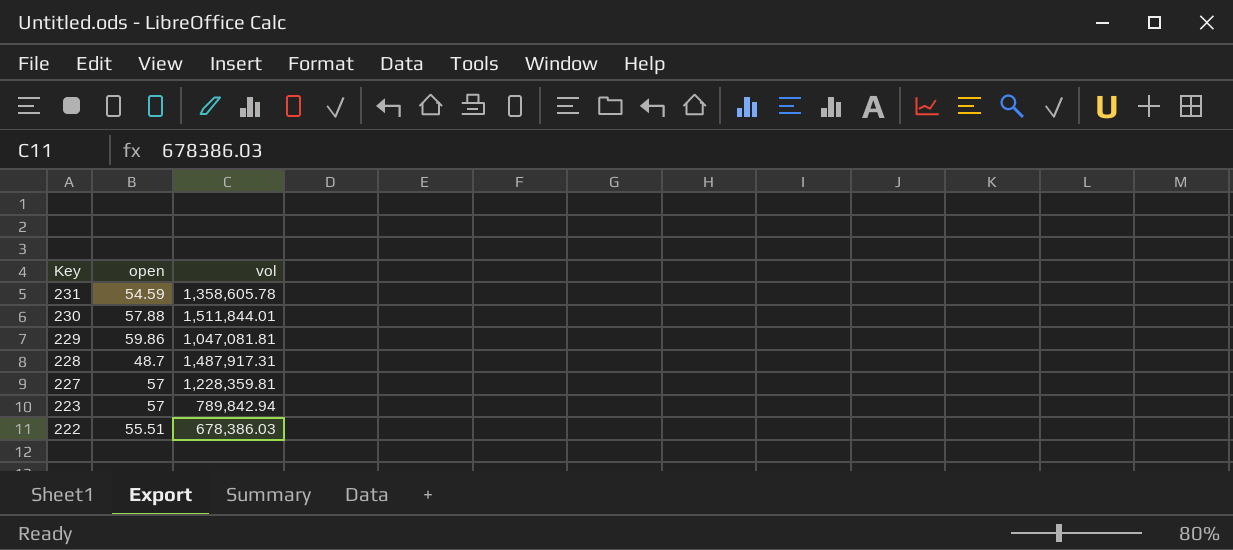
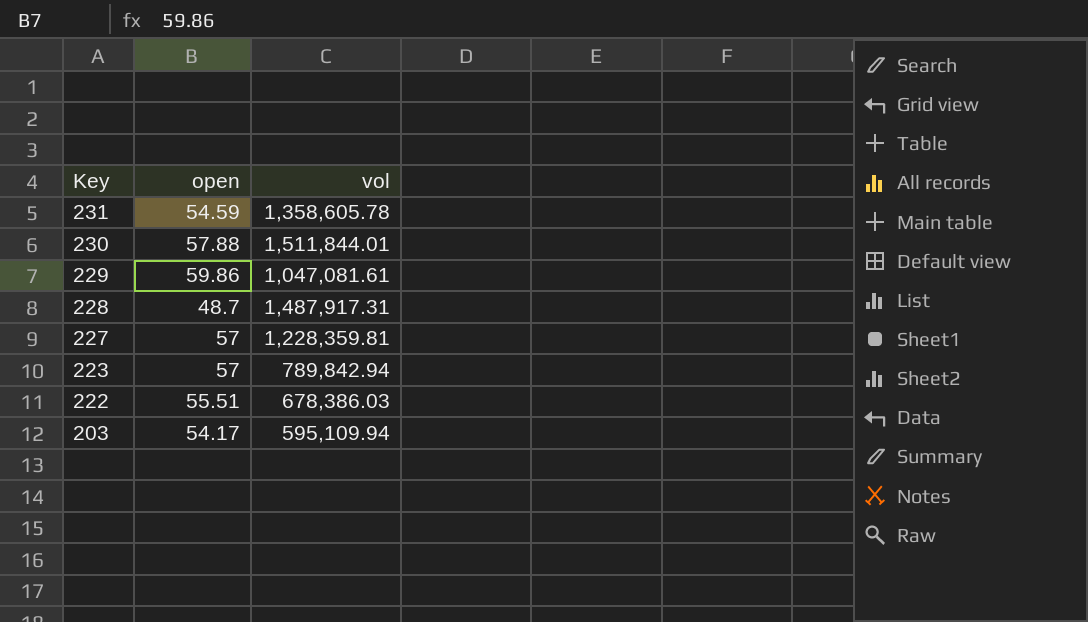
229 | vol: 1,047,081.81 -> 1,047,081.61
row 203: none -> 54.17 | 595,109.94

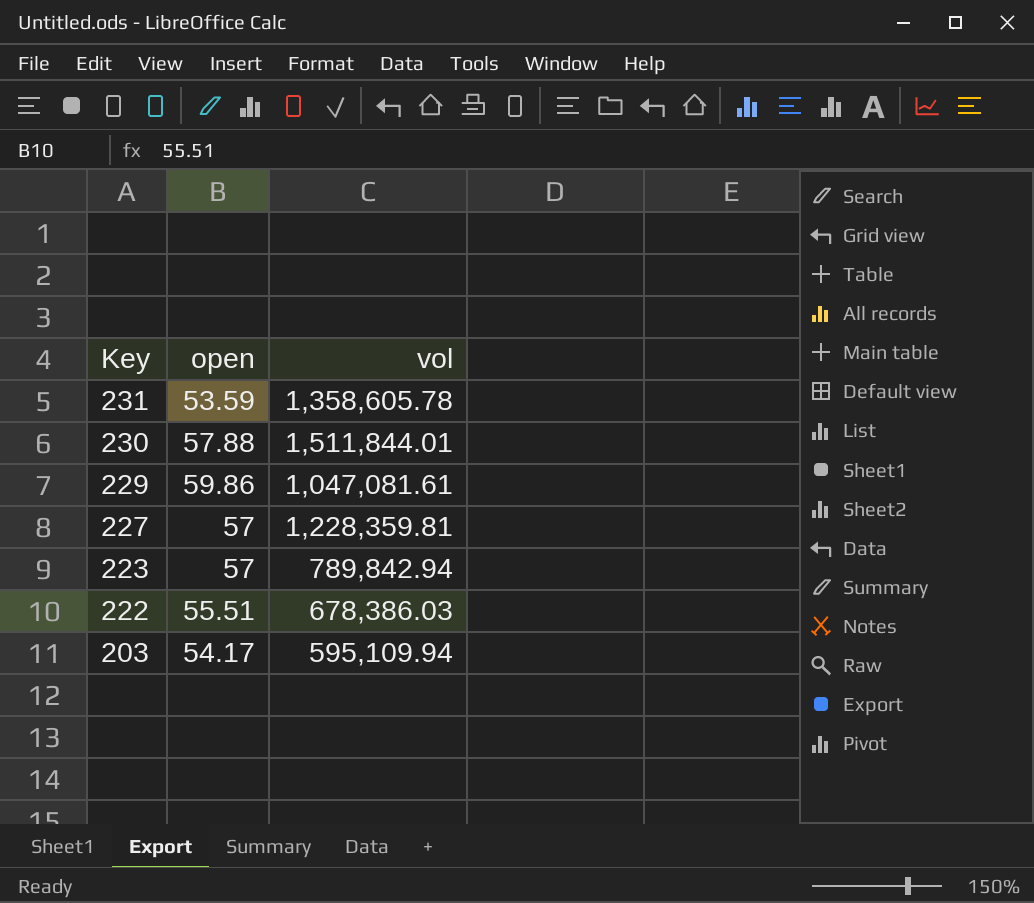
row 228: 48.7 | 1,487,917.31 -> none
231 | open: 54.59 -> 53.59

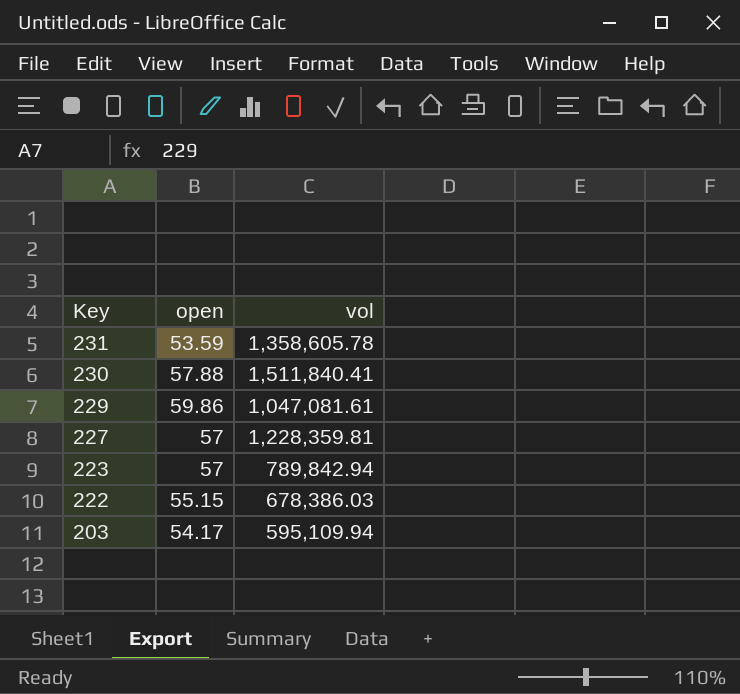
230 | vol: 1,511,844.01 -> 1,511,840.41
222 | open: 55.51 -> 55.15

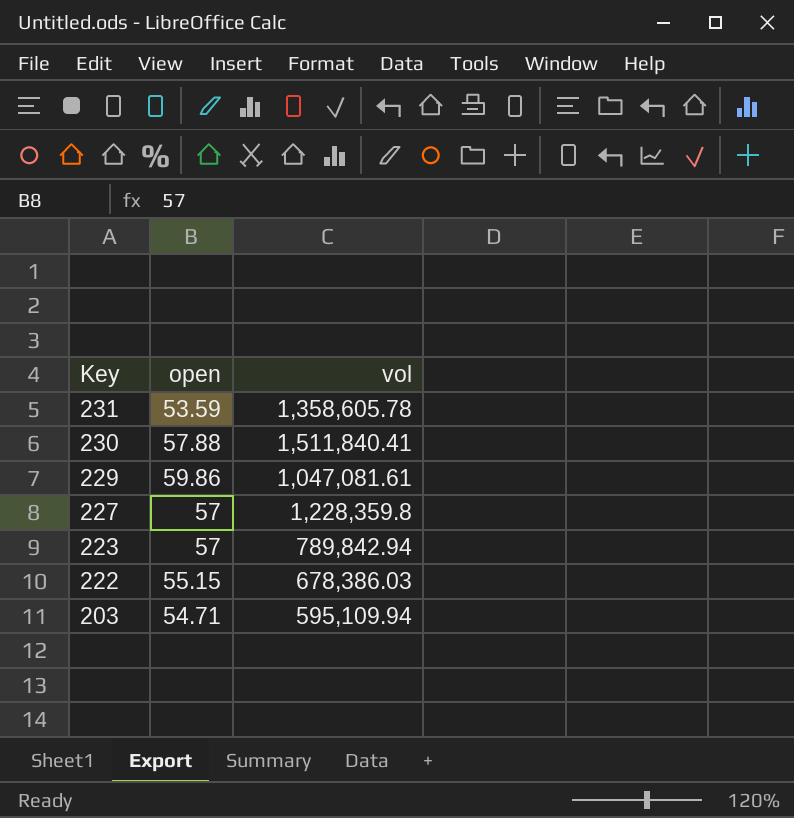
227 | vol: 1,228,359.81 -> 1,228,359.8
203 | open: 54.17 -> 54.71

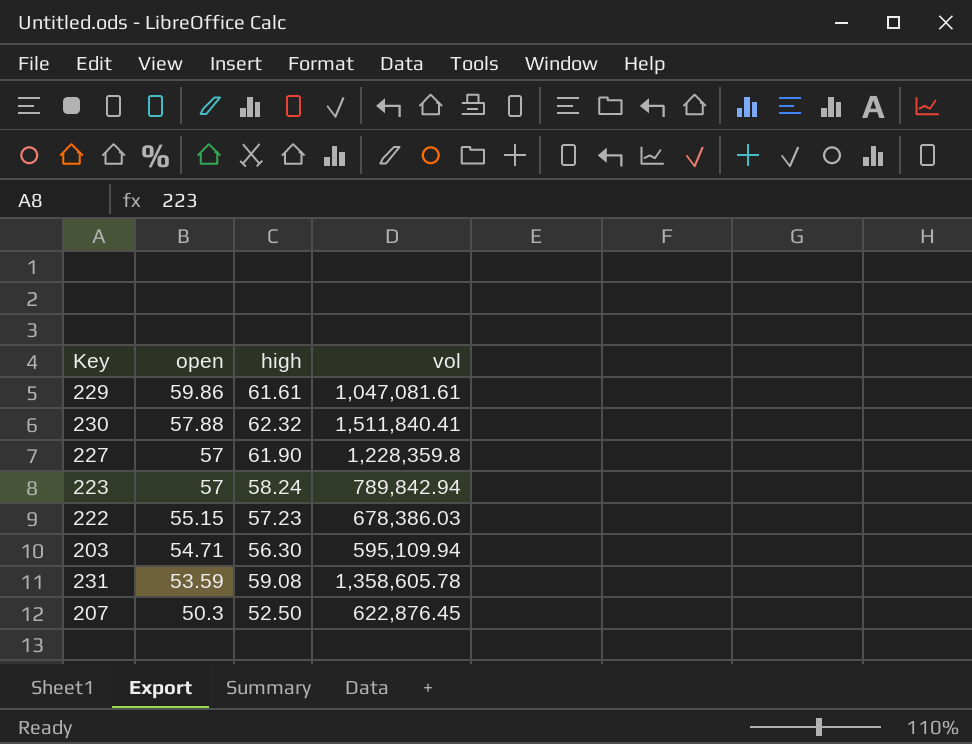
row order: Key descending -> open descending
column high | position: none -> 3
row 207: none -> 50.3 | 52.50 | 622,876.45

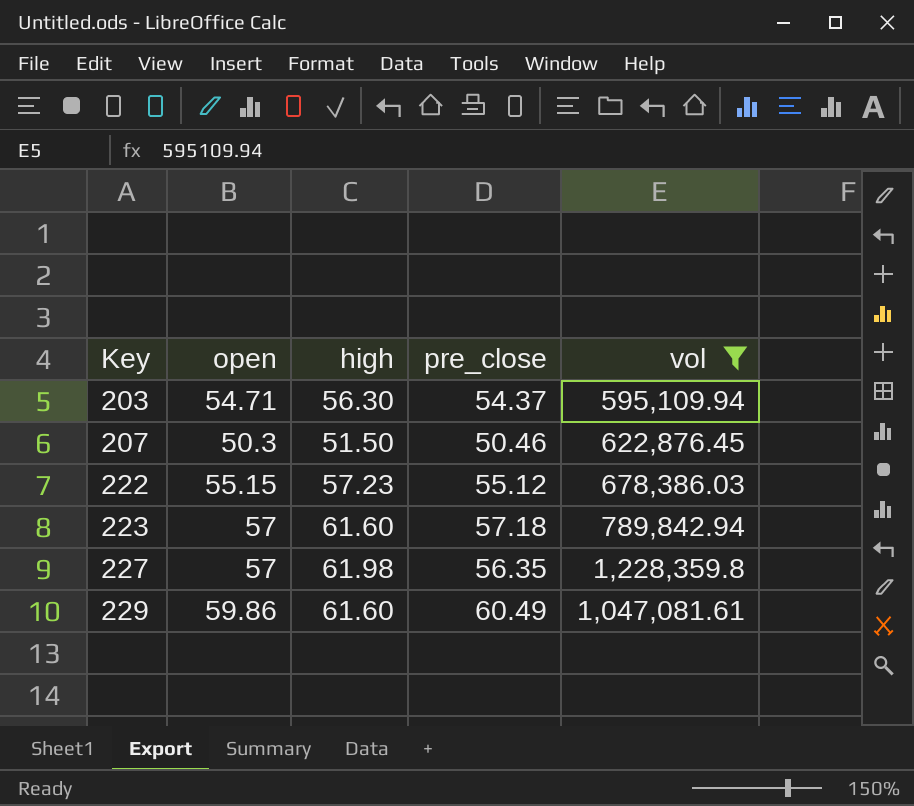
filter: none -> vol <= 1,228,359.8
row order: open descending -> Key ascending
column pre_close | position: none -> 4
207 | high: 52.50 -> 51.50
223 | high: 58.24 -> 61.60
227 | high: 61.90 -> 61.98
229 | high: 61.61 -> 61.60

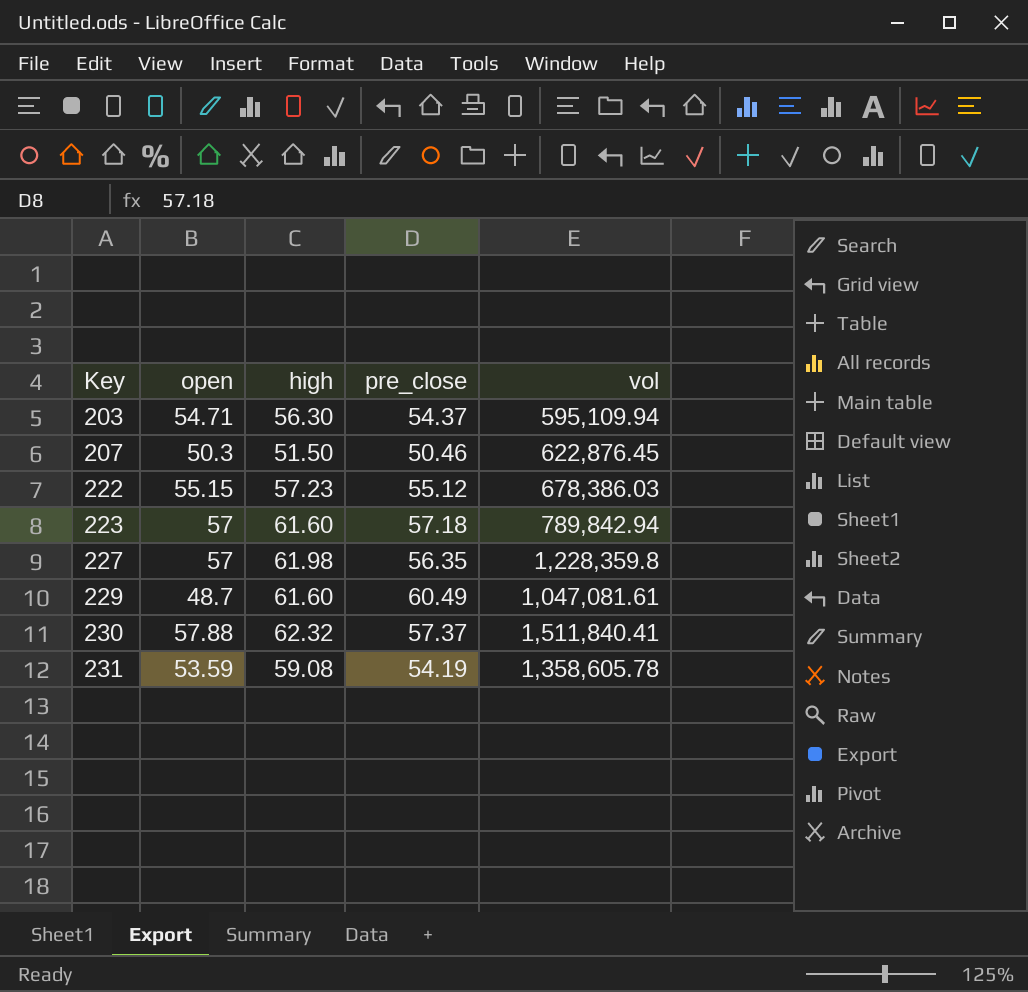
filter: vol <= 1,228,359.8 -> none
229 | open: 59.86 -> 48.7

